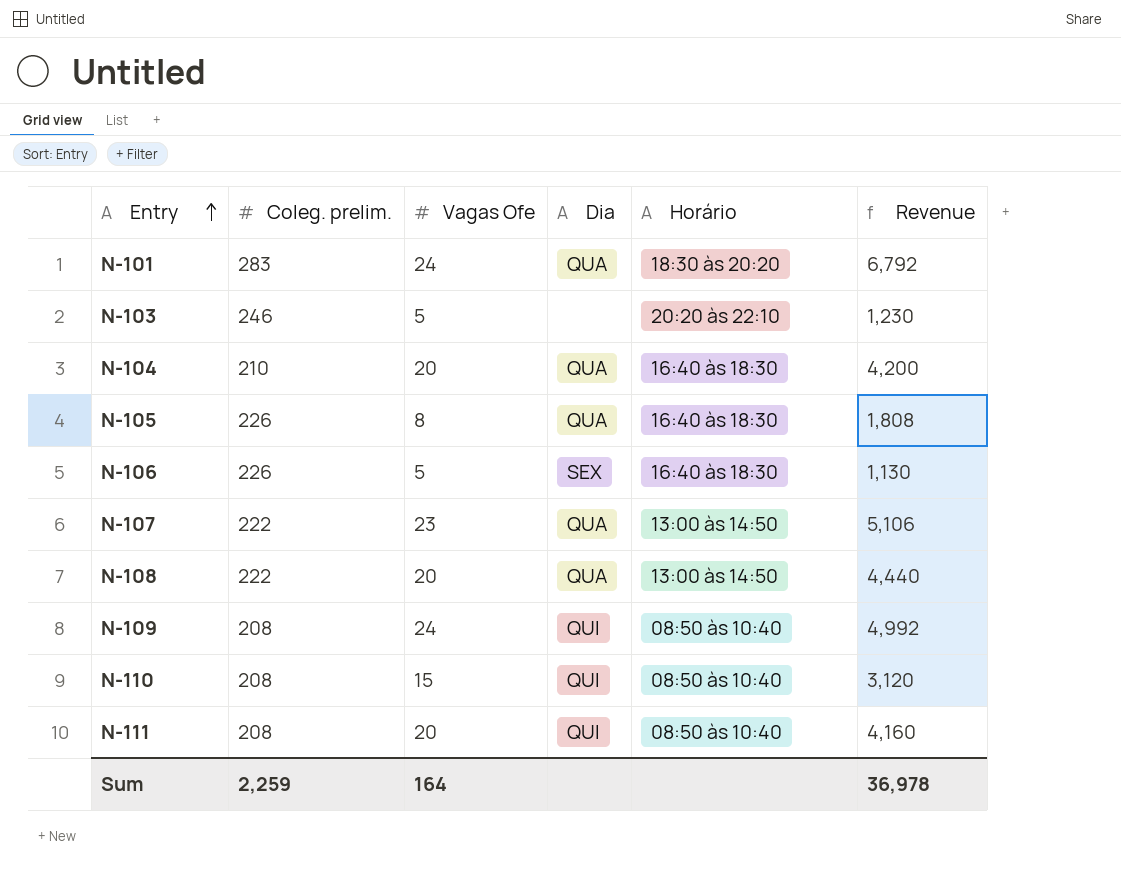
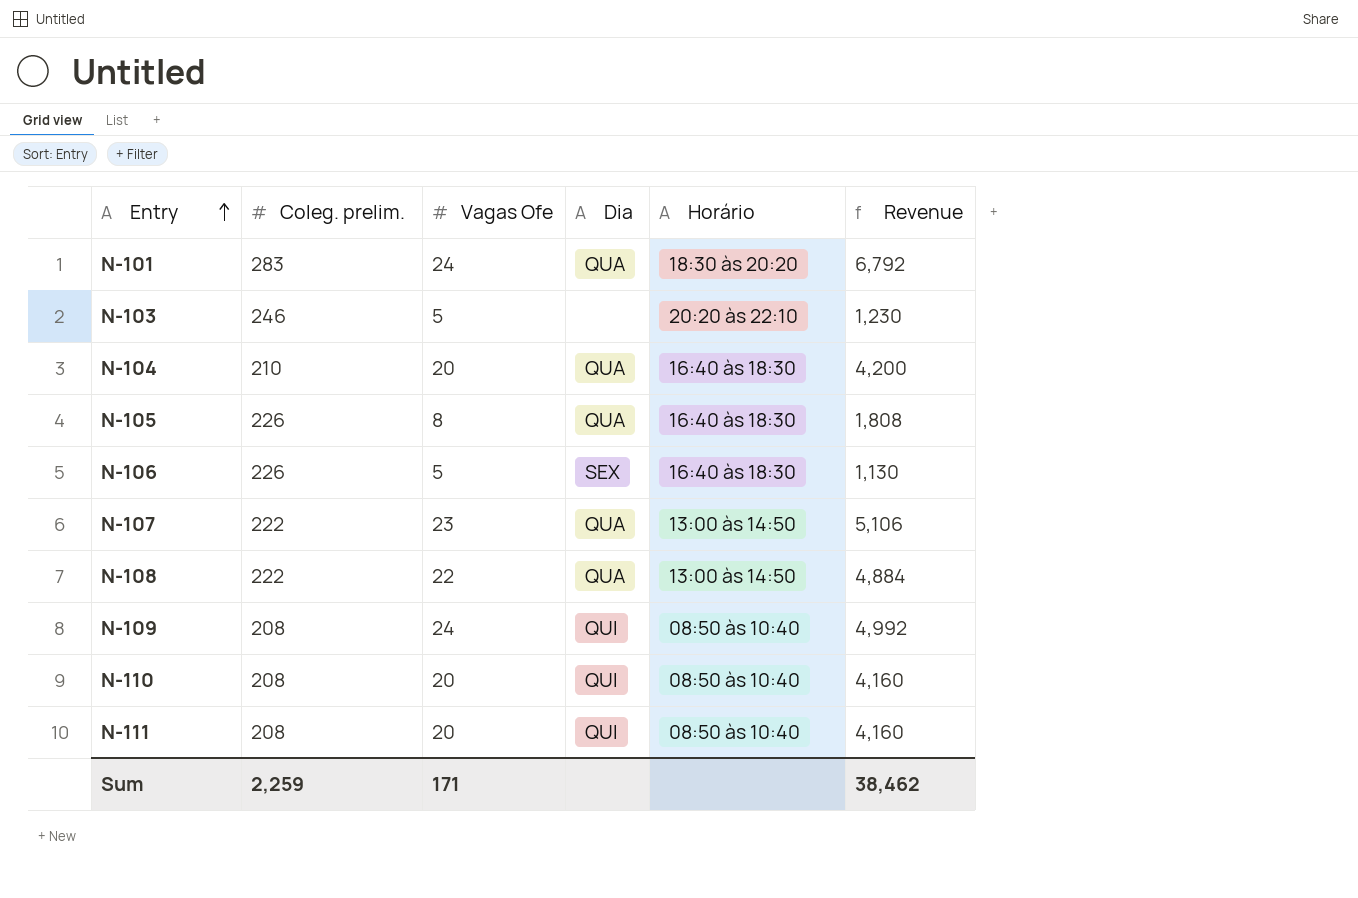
N-108 | Vagas Ofe: 20 -> 22
N-108 | Revenue: 4,440 -> 4,884
N-110 | Vagas Ofe: 15 -> 20
N-110 | Revenue: 3,120 -> 4,160
Sum | Vagas Ofe: 164 -> 171
Sum | Revenue: 36,978 -> 38,462

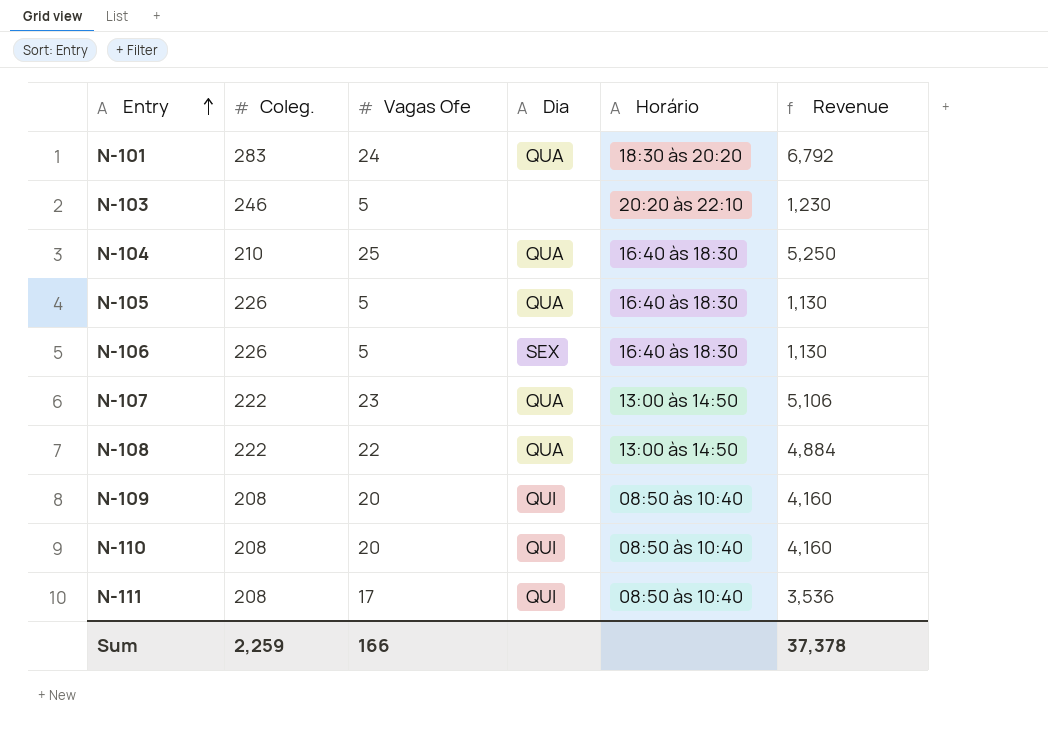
column name: Coleg. prelim. -> Coleg.
N-104 | Vagas Ofe: 20 -> 25
N-104 | Revenue: 4,200 -> 5,250
N-105 | Vagas Ofe: 8 -> 5
N-105 | Revenue: 1,808 -> 1,130
N-109 | Vagas Ofe: 24 -> 20
N-109 | Revenue: 4,992 -> 4,160
N-111 | Vagas Ofe: 20 -> 17
N-111 | Revenue: 4,160 -> 3,536
Sum | Vagas Ofe: 171 -> 166
Sum | Revenue: 38,462 -> 37,378

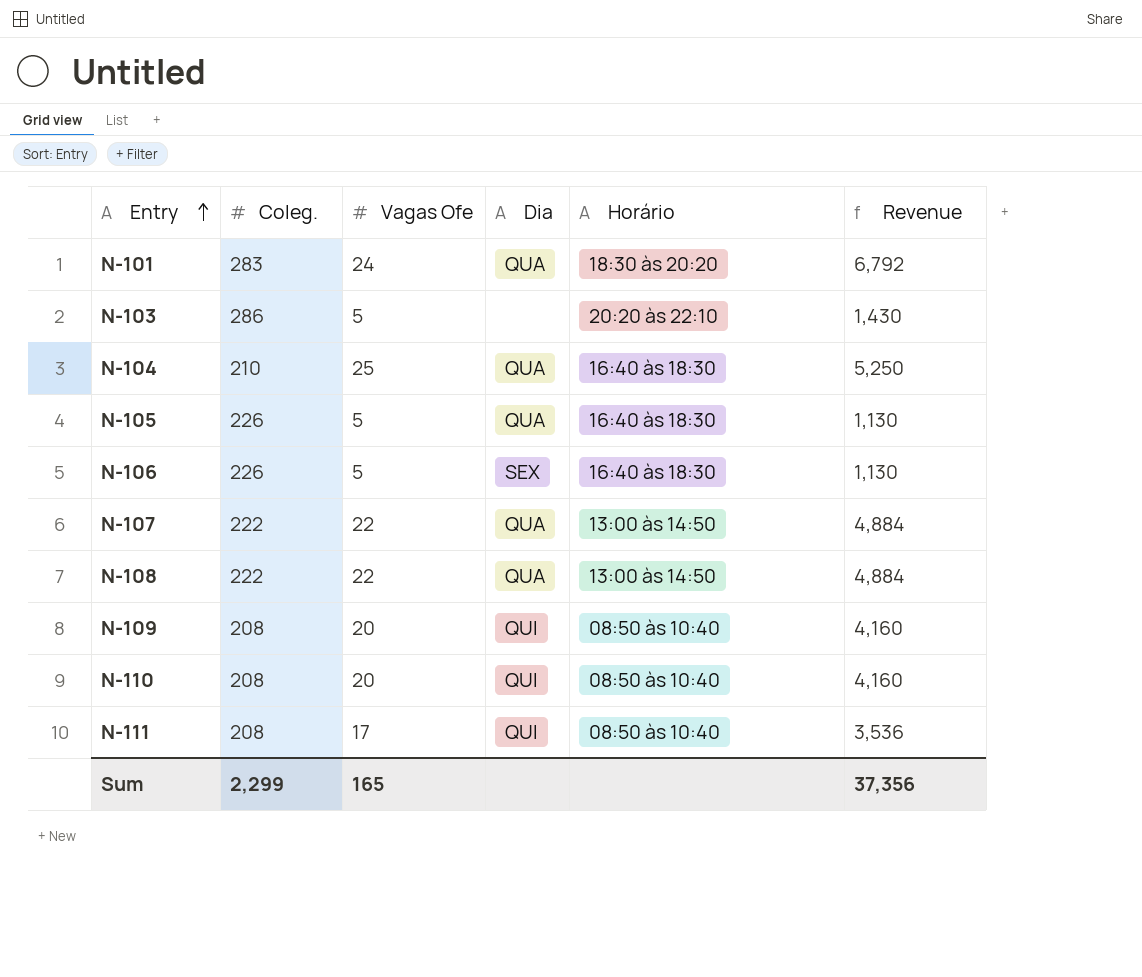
N-103 | Coleg.: 246 -> 286
N-103 | Revenue: 1,230 -> 1,430
N-107 | Vagas Ofe: 23 -> 22
N-107 | Revenue: 5,106 -> 4,884
Sum | Coleg.: 2,259 -> 2,299
Sum | Vagas Ofe: 166 -> 165
Sum | Revenue: 37,378 -> 37,356

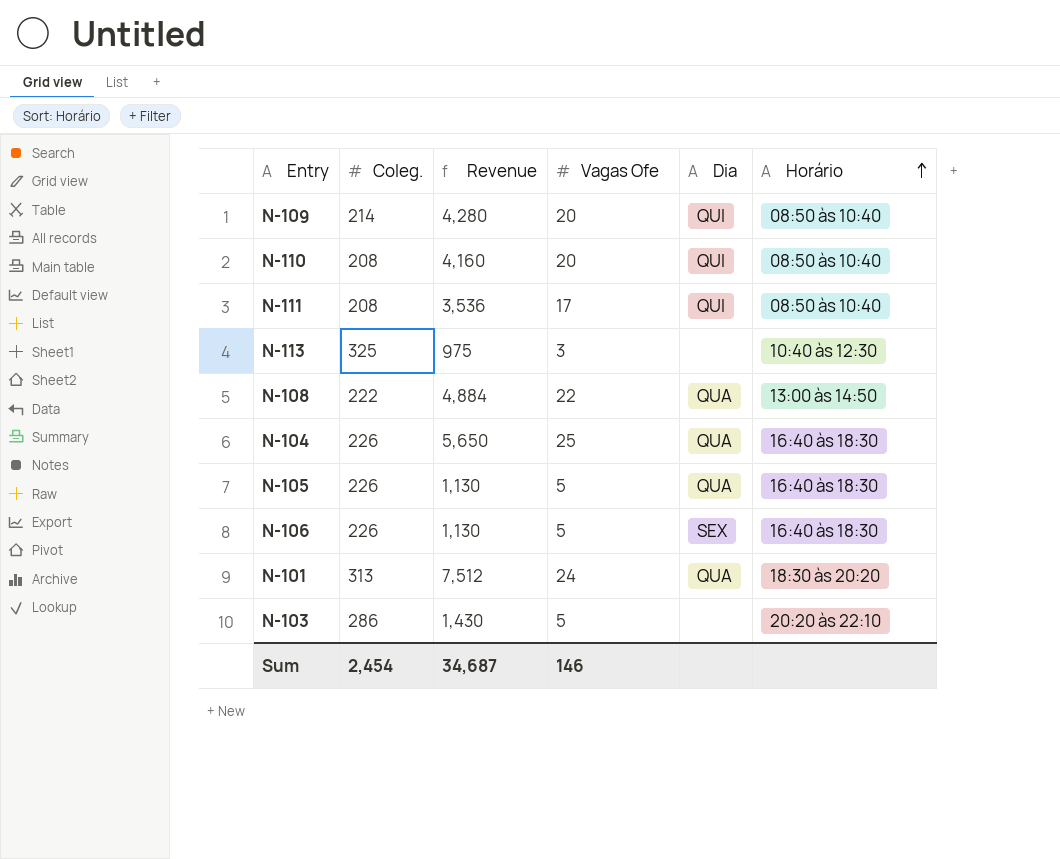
row order: Entry ascending -> Horário ascending
column Revenue | position: 6 -> 3
row N-107: 222 | 22 | QUA | 13:00 às 14:50 | 4,884 -> none
N-109 | Coleg.: 208 -> 214
N-109 | Revenue: 4,160 -> 4,280
row N-113: none -> 325 | 975 | 3 | none | 10:40 às 12:30
N-104 | Coleg.: 210 -> 226
N-104 | Revenue: 5,250 -> 5,650
N-101 | Coleg.: 283 -> 313
N-101 | Revenue: 6,792 -> 7,512
Sum | Coleg.: 2,299 -> 2,454
Sum | Revenue: 37,356 -> 34,687
Sum | Vagas Ofe: 165 -> 146

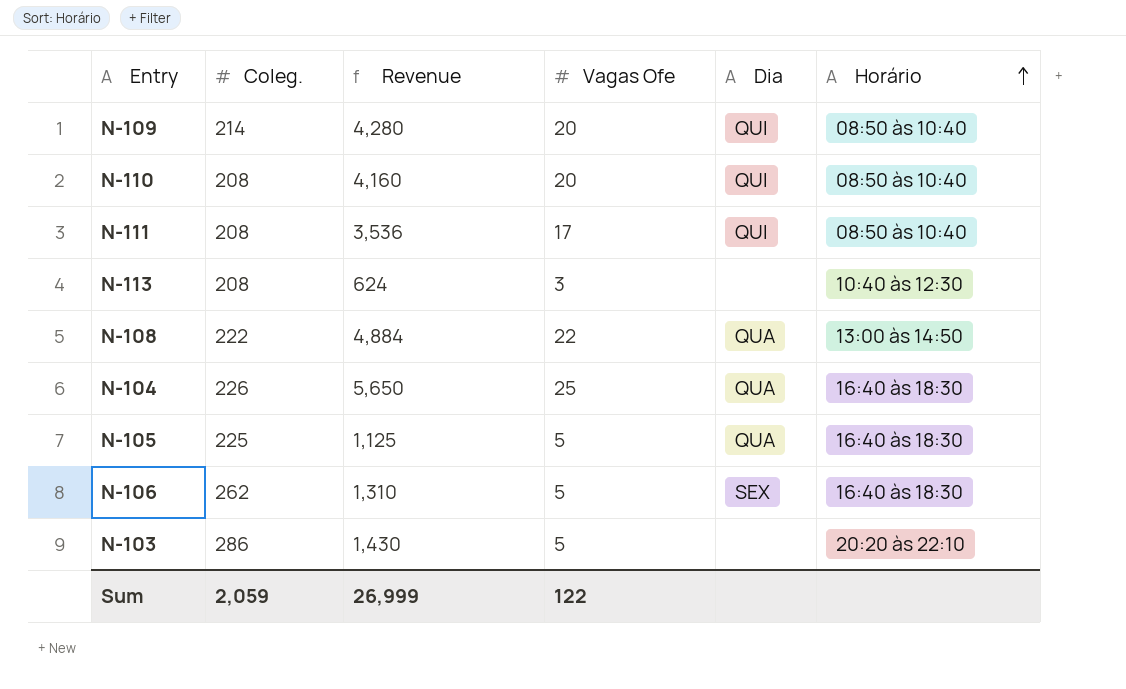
row N-101: 313 | 7,512 | 24 | QUA | 18:30 às 20:20 -> none
N-113 | Coleg.: 325 -> 208
N-113 | Revenue: 975 -> 624
N-105 | Coleg.: 226 -> 225
N-105 | Revenue: 1,130 -> 1,125
N-106 | Coleg.: 226 -> 262
N-106 | Revenue: 1,130 -> 1,310
Sum | Coleg.: 2,454 -> 2,059
Sum | Revenue: 34,687 -> 26,999
Sum | Vagas Ofe: 146 -> 122

